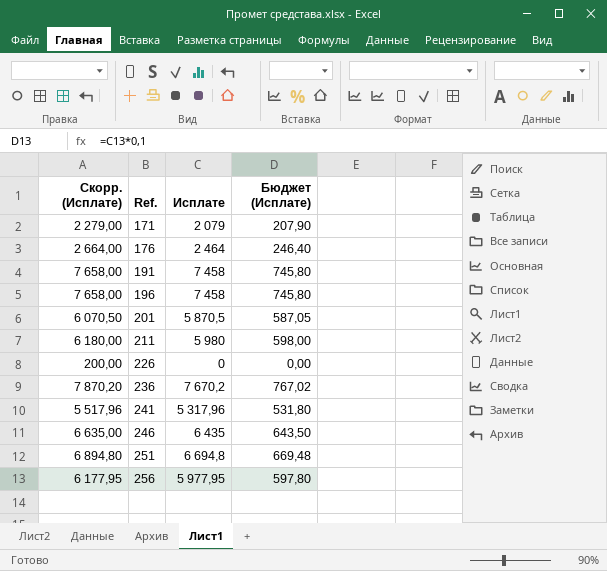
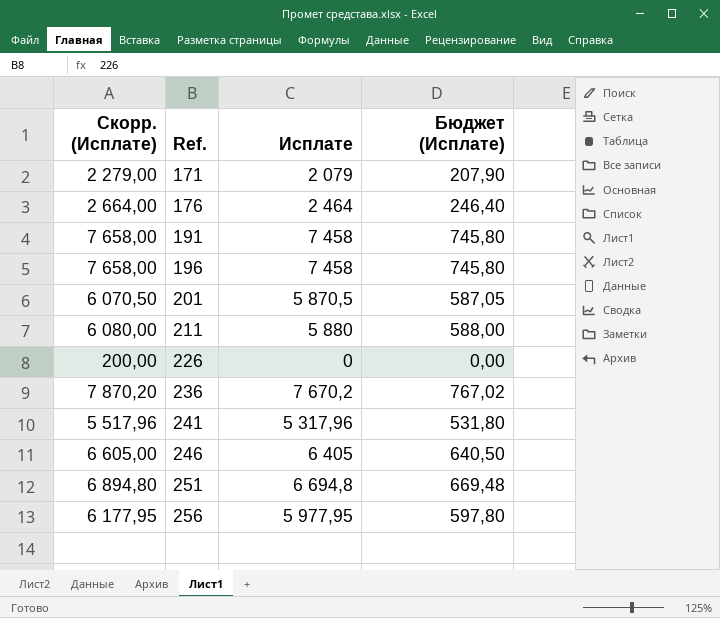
211 | Скорр. (Исплате): 6 180,00 -> 6 080,00
211 | Исплате: 5 980 -> 5 880
211 | Бюджет (Исплате): 598,00 -> 588,00
246 | Скорр. (Исплате): 6 635,00 -> 6 605,00
246 | Исплате: 6 435 -> 6 405
246 | Бюджет (Исплате): 643,50 -> 640,50

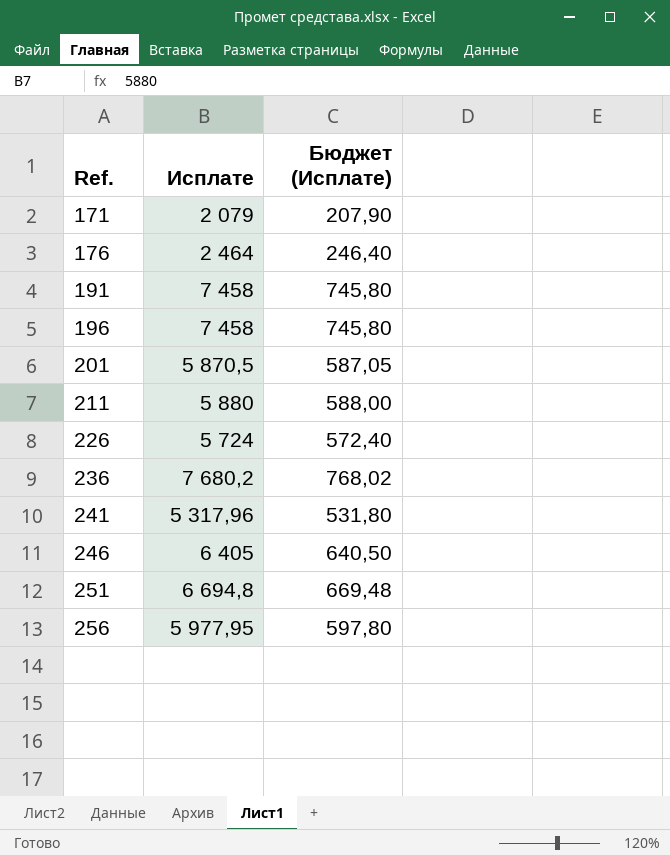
column Скорр. (Исплате) | formula: [Исплате] + 200 -> none
226 | Исплате: 0 -> 5 724
226 | Бюджет (Исплате): 0,00 -> 572,40
236 | Исплате: 7 670,2 -> 7 680,2
236 | Бюджет (Исплате): 767,02 -> 768,02

